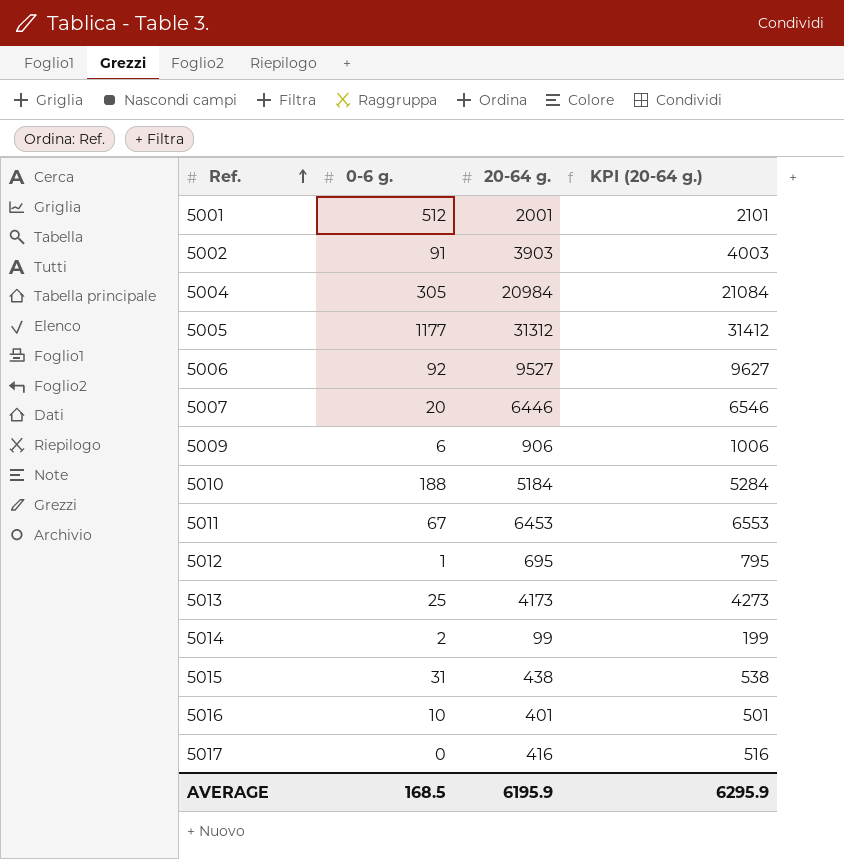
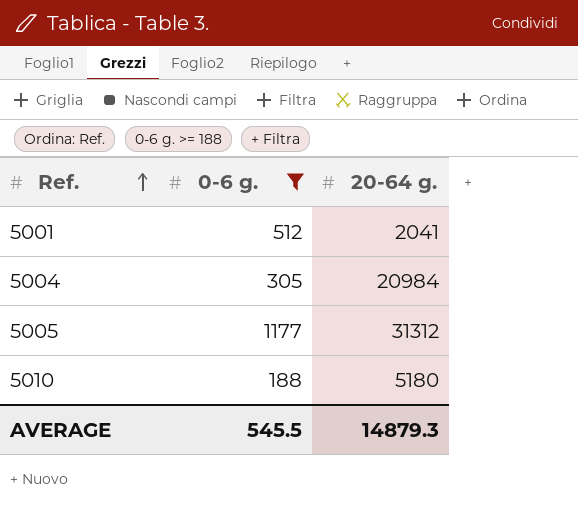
filter: none -> 0-6 g. >= 188
column KPI (20-64 g.) | formula: [20-64 g.] + 100 -> none
5001 | 20-64 g.: 2001 -> 2041
5010 | 20-64 g.: 5184 -> 5180
AVERAGE | 0-6 g.: 168.5 -> 545.5
AVERAGE | 20-64 g.: 6195.9 -> 14879.3

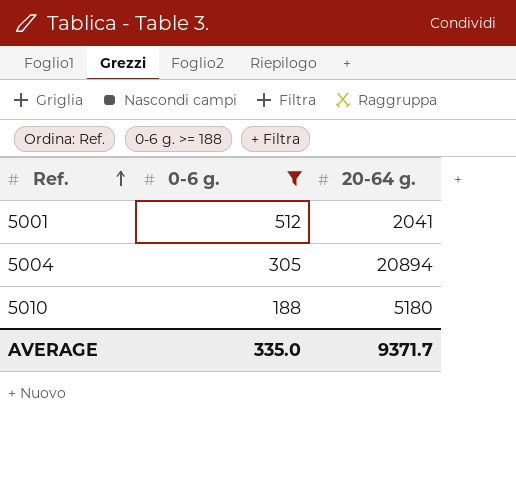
row 5005: 1177 | 31312 -> none
5004 | 20-64 g.: 20984 -> 20894
AVERAGE | 0-6 g.: 545.5 -> 335.0
AVERAGE | 20-64 g.: 14879.3 -> 9371.7

